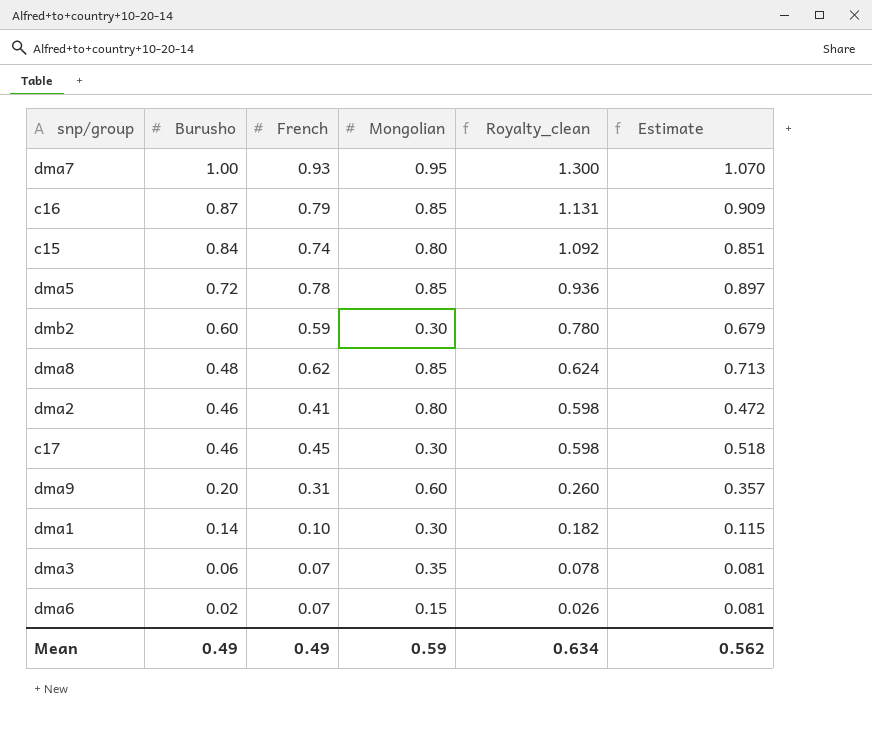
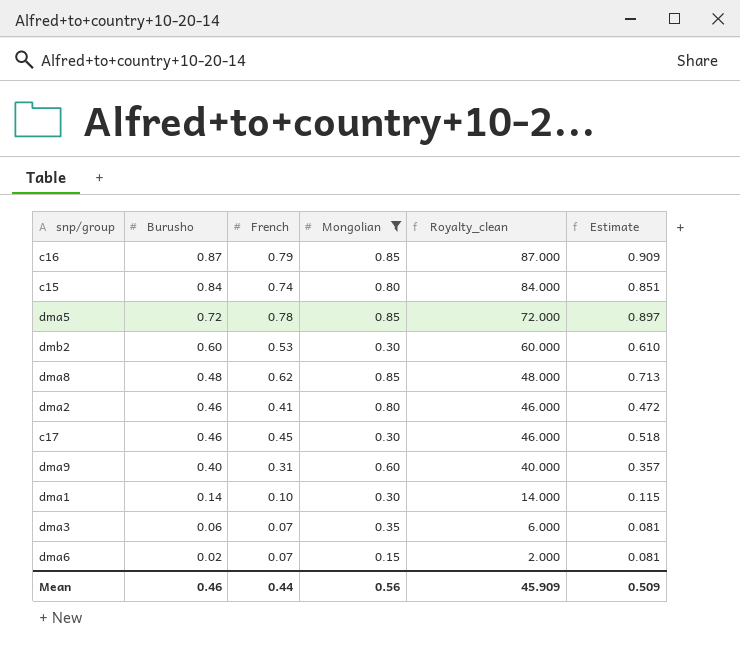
filter: none -> Mongolian != 0.95
column Royalty_clean | formula: [Burusho] * 1.3 -> [Burusho] * 100
dmb2 | French: 0.59 -> 0.53
dmb2 | Estimate: 0.679 -> 0.610
dma9 | Burusho: 0.20 -> 0.40
Mean | Burusho: 0.49 -> 0.46
Mean | French: 0.49 -> 0.44
Mean | Mongolian: 0.59 -> 0.56
Mean | Royalty_clean: 0.634 -> 45.909
Mean | Estimate: 0.562 -> 0.509

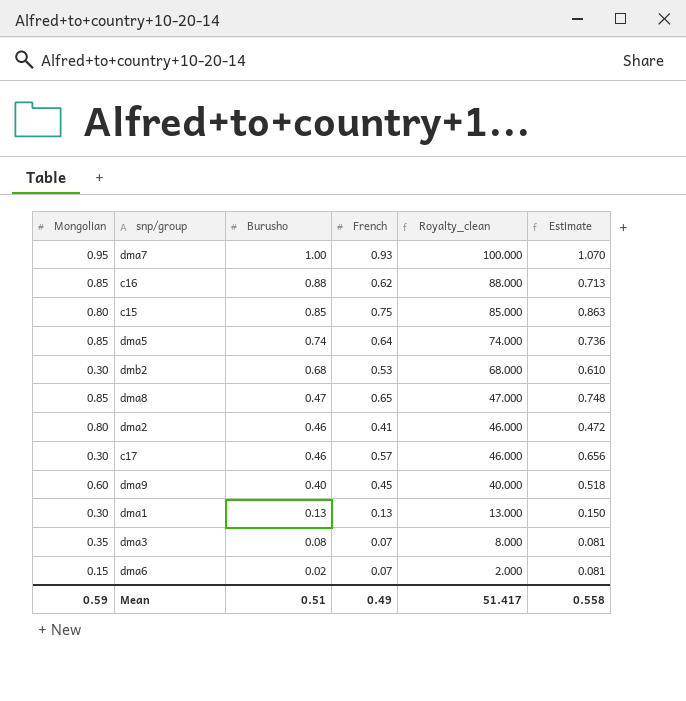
filter: Mongolian != 0.95 -> none
column Mongolian | position: 4 -> 1
c16 | Burusho: 0.87 -> 0.88
c16 | French: 0.79 -> 0.62
c16 | Royalty_clean: 87.000 -> 88.000
c16 | Estimate: 0.909 -> 0.713
c15 | Burusho: 0.84 -> 0.85
c15 | French: 0.74 -> 0.75
c15 | Royalty_clean: 84.000 -> 85.000
c15 | Estimate: 0.851 -> 0.863
dma5 | Burusho: 0.72 -> 0.74
dma5 | French: 0.78 -> 0.64
dma5 | Royalty_clean: 72.000 -> 74.000
dma5 | Estimate: 0.897 -> 0.736
dmb2 | Burusho: 0.60 -> 0.68
dmb2 | Royalty_clean: 60.000 -> 68.000
dma8 | Burusho: 0.48 -> 0.47
dma8 | French: 0.62 -> 0.65
dma8 | Royalty_clean: 48.000 -> 47.000
dma8 | Estimate: 0.713 -> 0.748
c17 | French: 0.45 -> 0.57
c17 | Estimate: 0.518 -> 0.656
dma9 | French: 0.31 -> 0.45
dma9 | Estimate: 0.357 -> 0.518
dma1 | Burusho: 0.14 -> 0.13
dma1 | French: 0.10 -> 0.13
dma1 | Royalty_clean: 14.000 -> 13.000
dma1 | Estimate: 0.115 -> 0.150
dma3 | Burusho: 0.06 -> 0.08
dma3 | Royalty_clean: 6.000 -> 8.000
Mean | Mongolian: 0.56 -> 0.59
Mean | Burusho: 0.46 -> 0.51
Mean | French: 0.44 -> 0.49
Mean | Royalty_clean: 45.909 -> 51.417
Mean | Estimate: 0.509 -> 0.558

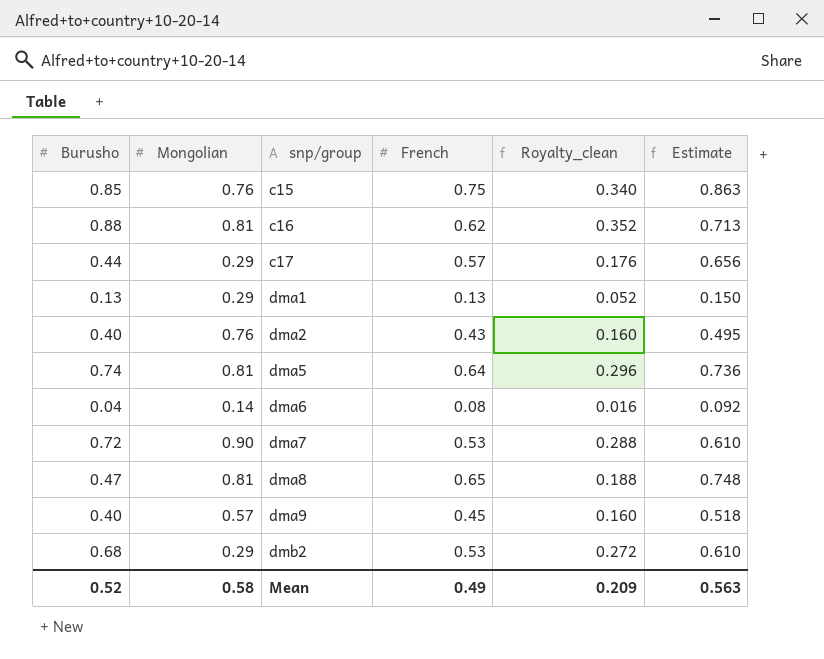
row order: Burusho descending -> snp/group ascending
column Burusho | position: 3 -> 1
column Royalty_clean | formula: [Burusho] * 100 -> [Burusho] * 0.4
row dma3: 0.35 | 0.08 | 0.07 | 8.000 | 0.081 -> none
c15 | Mongolian: 0.80 -> 0.76
c16 | Mongolian: 0.85 -> 0.81
c17 | Burusho: 0.46 -> 0.44
c17 | Mongolian: 0.30 -> 0.29
dma1 | Mongolian: 0.30 -> 0.29
dma2 | Burusho: 0.46 -> 0.40
dma2 | Mongolian: 0.80 -> 0.76
dma2 | French: 0.41 -> 0.43
dma2 | Estimate: 0.472 -> 0.495
dma5 | Mongolian: 0.85 -> 0.81
dma6 | Burusho: 0.02 -> 0.04
dma6 | Mongolian: 0.15 -> 0.14
dma6 | French: 0.07 -> 0.08
dma6 | Estimate: 0.081 -> 0.092
dma7 | Burusho: 1.00 -> 0.72
dma7 | Mongolian: 0.95 -> 0.90
dma7 | French: 0.93 -> 0.53
dma7 | Estimate: 1.070 -> 0.610
dma8 | Mongolian: 0.85 -> 0.81
dma9 | Mongolian: 0.60 -> 0.57
dmb2 | Mongolian: 0.30 -> 0.29
Mean | Burusho: 0.51 -> 0.52
Mean | Mongolian: 0.59 -> 0.58
Mean | Royalty_clean: 51.417 -> 0.209
Mean | Estimate: 0.558 -> 0.563

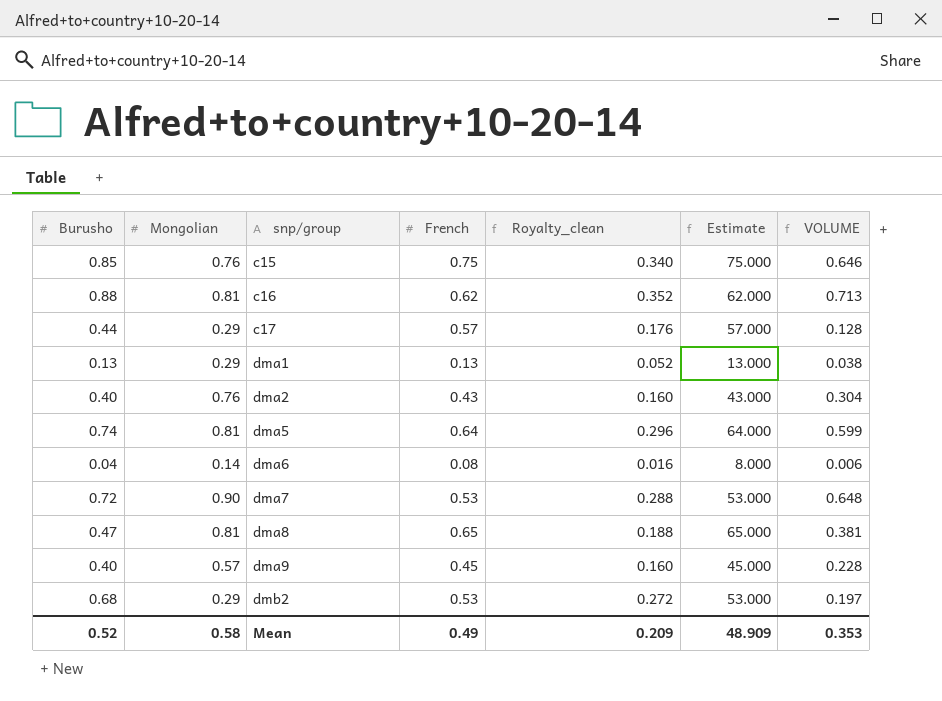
column Estimate | formula: [French] * 1.15 -> [French] * 100
column VOLUME | formula: none -> [Burusho] * [Mongolian]
Mean | Estimate: 0.563 -> 48.909

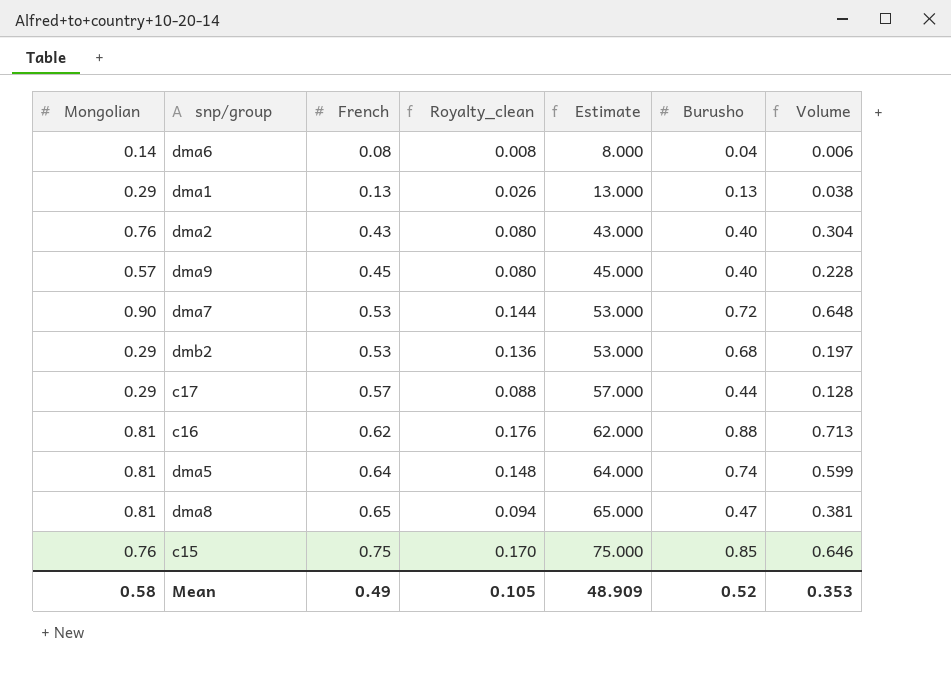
row order: snp/group ascending -> French ascending
column Royalty_clean | formula: [Burusho] * 0.4 -> [Burusho] * 0.2
column Burusho | position: 1 -> 6
column name: VOLUME -> Volume
Mean | Royalty_clean: 0.209 -> 0.105

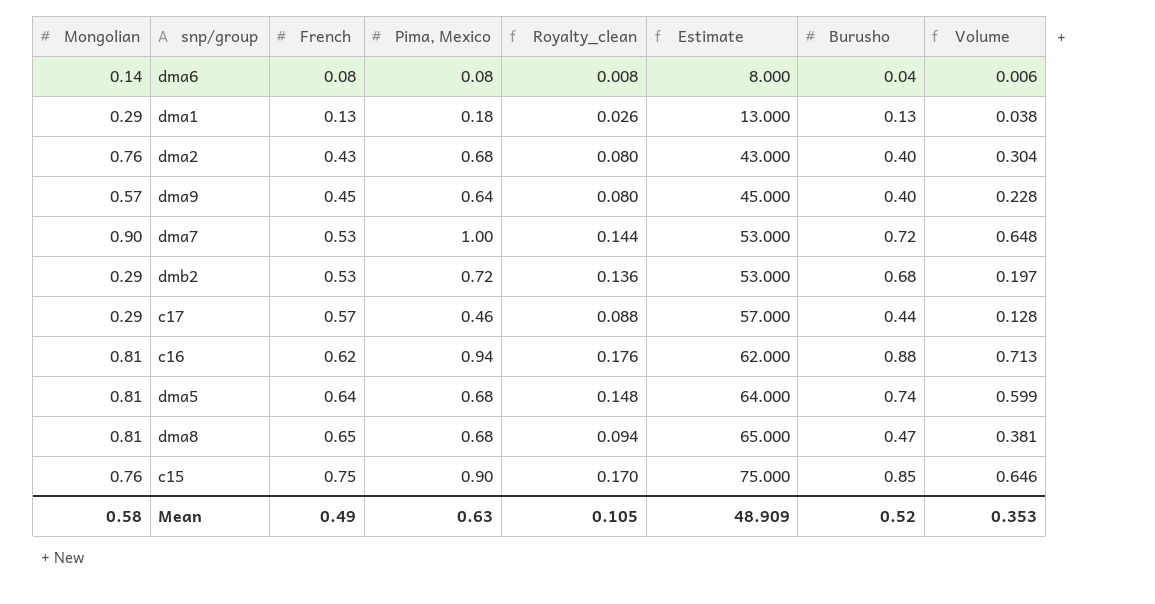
column Pima, Mexico | position: none -> 4

